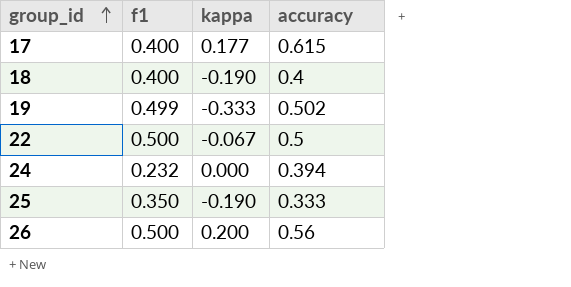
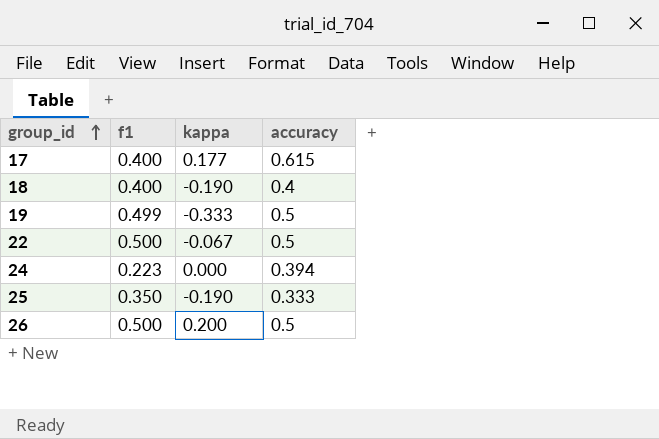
19 | accuracy: 0.502 -> 0.5
24 | f1: 0.232 -> 0.223
26 | accuracy: 0.56 -> 0.5

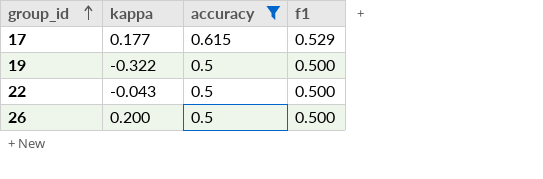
filter: none -> accuracy >= 0.5
column f1 | position: 2 -> 4
17 | f1: 0.400 -> 0.529
19 | kappa: -0.333 -> -0.322
19 | f1: 0.499 -> 0.500
22 | kappa: -0.067 -> -0.043

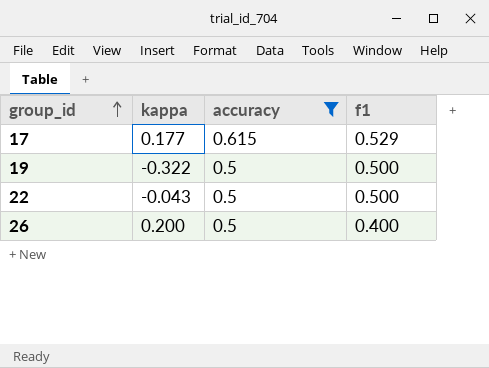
26 | f1: 0.500 -> 0.400

